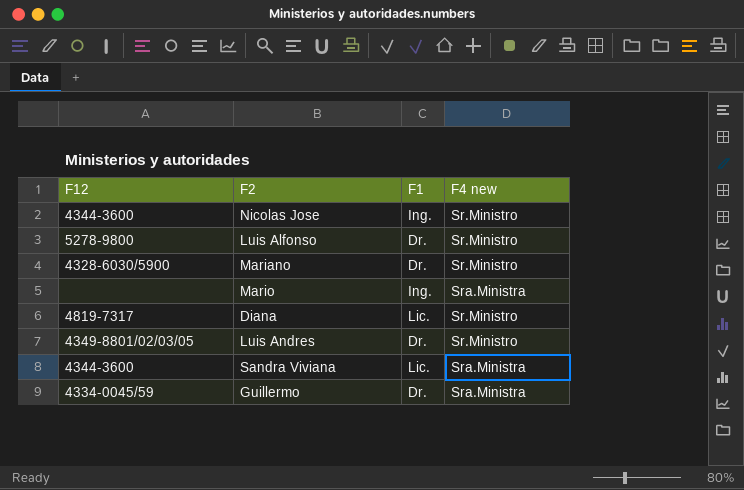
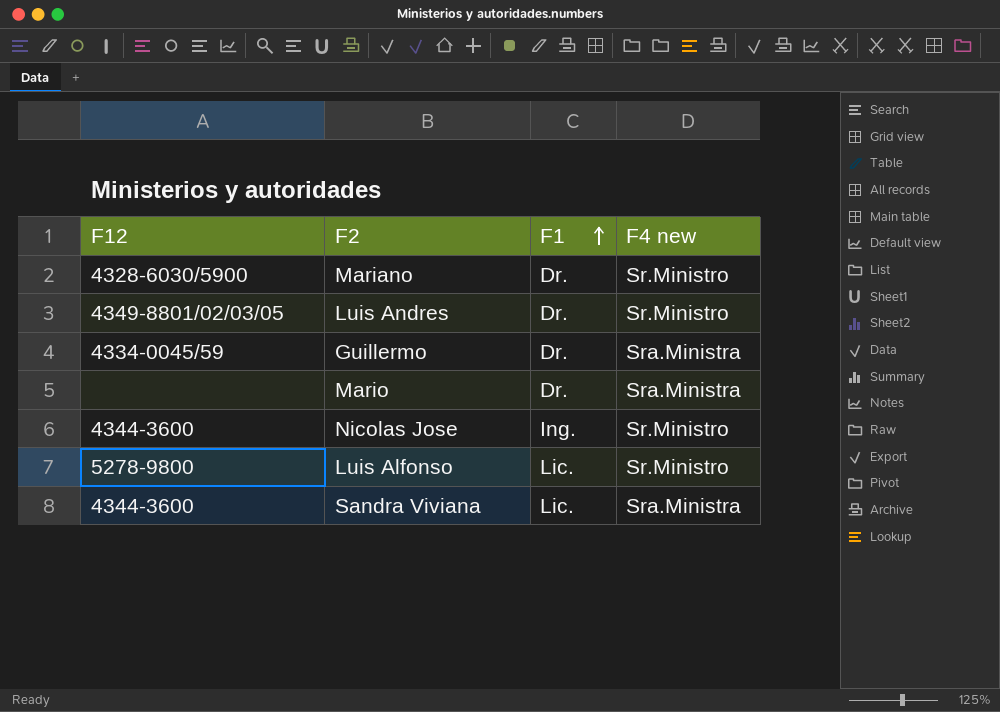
row order: none -> F1 ascending
row Diana: 4819-7317 | Lic. | Sr.Ministro -> none
Mario | F1: Ing. -> Dr.
Luis Alfonso | F1: Dr. -> Lic.

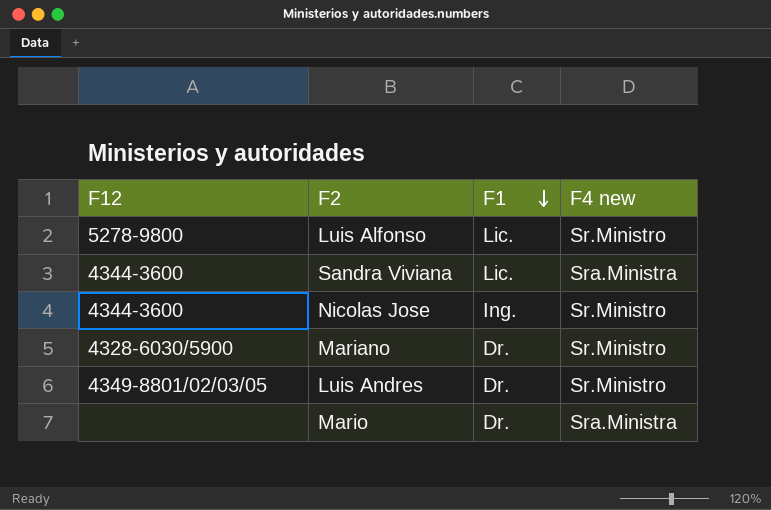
row order: F1 ascending -> F1 descending
row Guillermo: 4334-0045/59 | Dr. | Sra.Ministra -> none

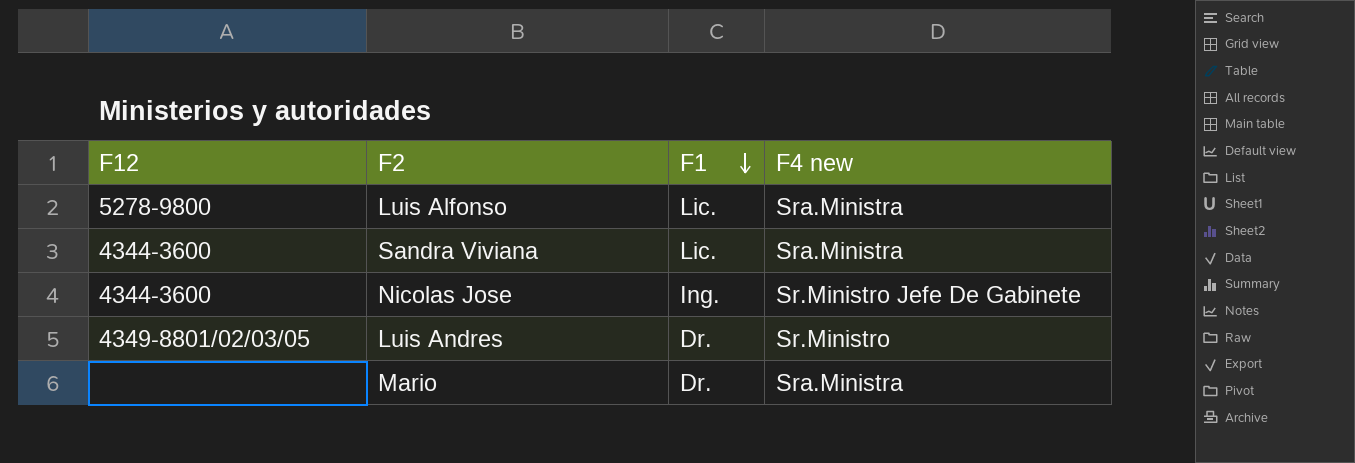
row Mariano: 4328-6030/5900 | Dr. | Sr.Ministro -> none
Luis Alfonso | F4 new: Sr.Ministro -> Sra.Ministra
Nicolas Jose | F4 new: Sr.Ministro -> Sr.Ministro Jefe De Gabinete

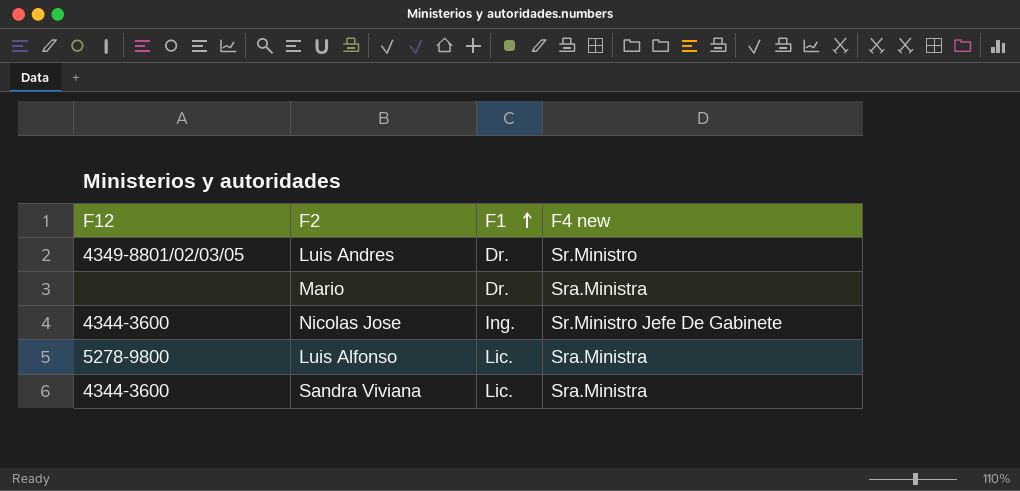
row order: F1 descending -> F1 ascending

